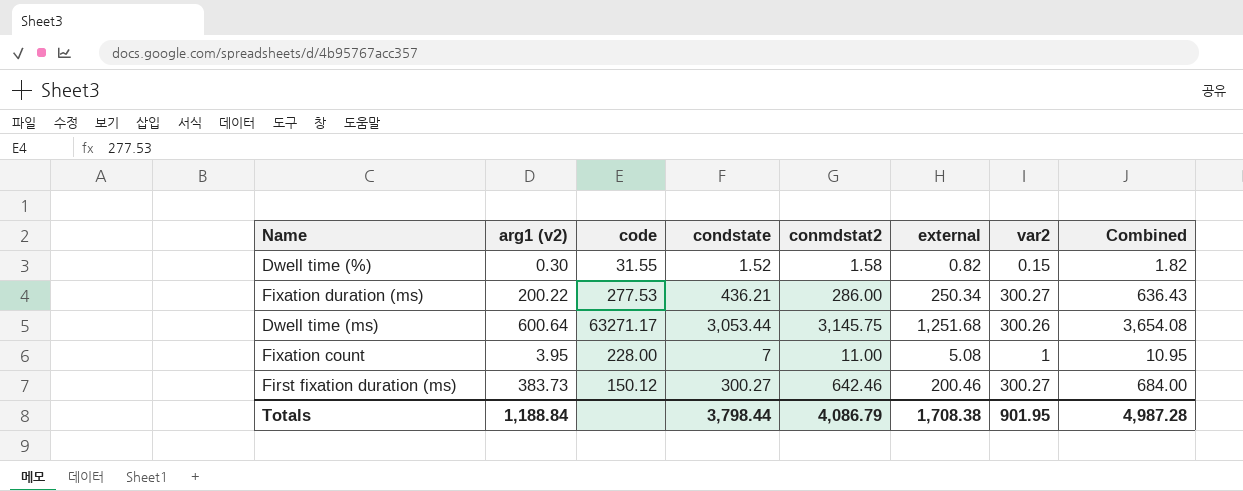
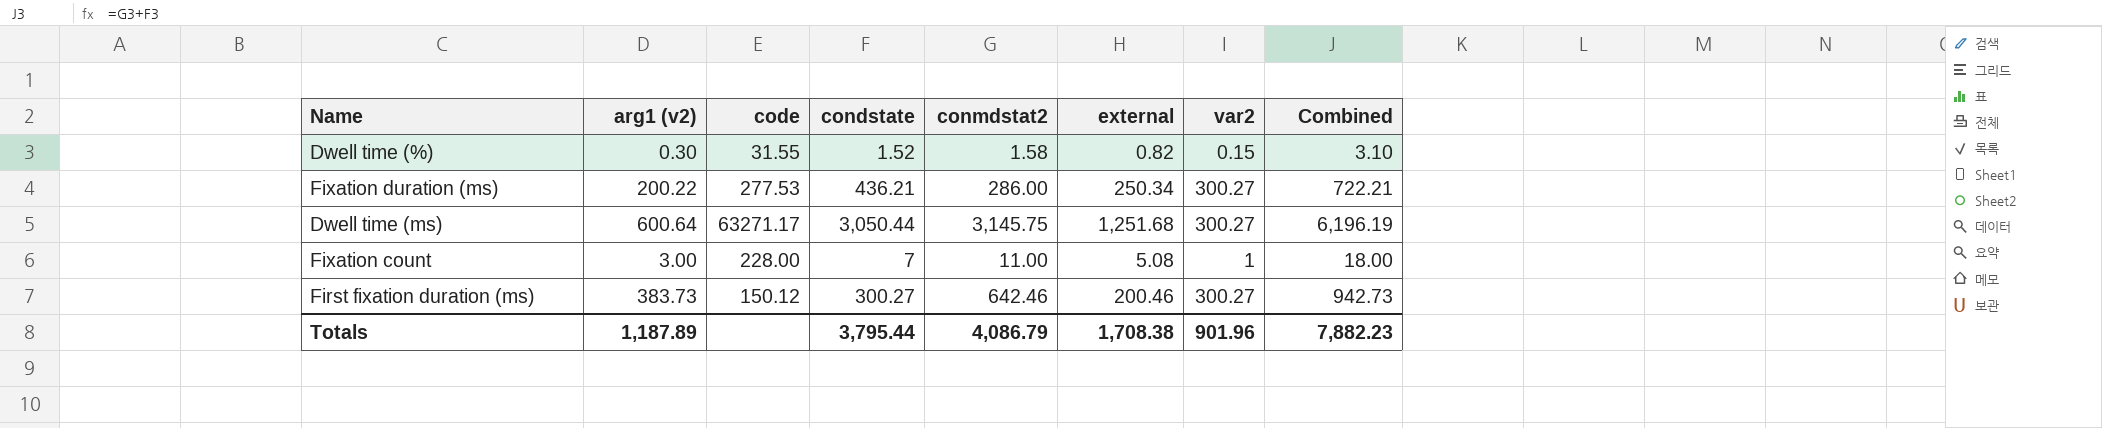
column Combined | formula: [arg1 (v2)] + [condstate] -> [condstate] + [conmdstat2]
Dwell time (ms) | condstate: 3,053.44 -> 3,050.44
Dwell time (ms) | var2: 300.26 -> 300.27
Fixation count | arg1 (v2): 3.95 -> 3.00
Totals | arg1 (v2): 1,188.84 -> 1,187.89
Totals | condstate: 3,798.44 -> 3,795.44
Totals | var2: 901.95 -> 901.96
Totals | Combined: 4,987.28 -> 7,882.23

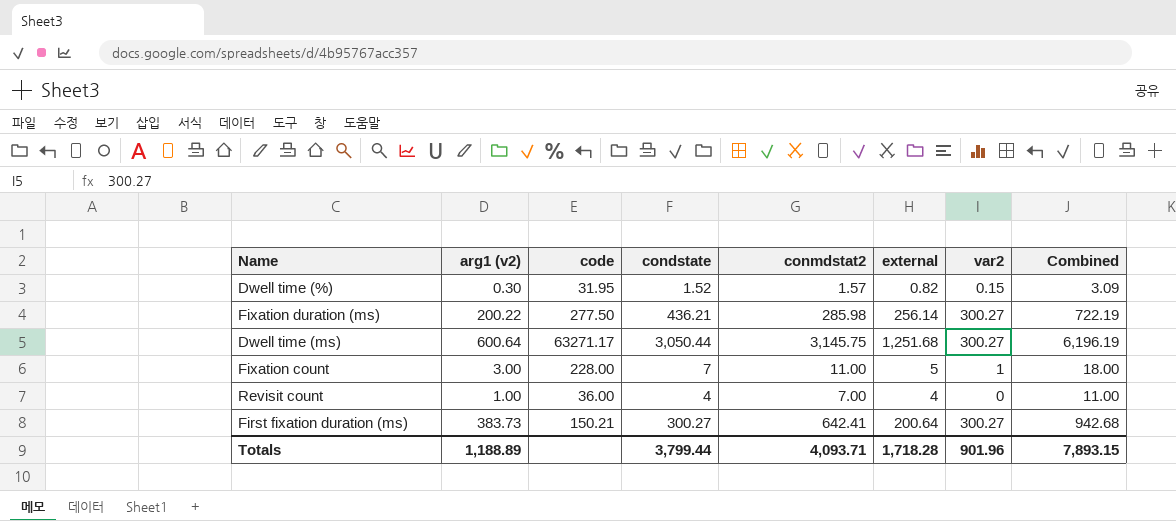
Dwell time (%) | code: 31.55 -> 31.95
Dwell time (%) | conmdstat2: 1.58 -> 1.57
Dwell time (%) | Combined: 3.10 -> 3.09
Fixation duration (ms) | code: 277.53 -> 277.50
Fixation duration (ms) | conmdstat2: 286.00 -> 285.98
Fixation duration (ms) | external: 250.34 -> 256.14
Fixation duration (ms) | Combined: 722.21 -> 722.19
Fixation count | external: 5.08 -> 5
row Revisit count: none -> 1.00 | 36.00 | 4 | 7.00 | 4 | 0 | 11.00
First fixation duration (ms) | code: 150.12 -> 150.21
First fixation duration (ms) | conmdstat2: 642.46 -> 642.41
First fixation duration (ms) | external: 200.46 -> 200.64
First fixation duration (ms) | Combined: 942.73 -> 942.68
Totals | arg1 (v2): 1,187.89 -> 1,188.89
Totals | condstate: 3,795.44 -> 3,799.44
Totals | conmdstat2: 4,086.79 -> 4,093.71
Totals | external: 1,708.38 -> 1,718.28
Totals | Combined: 7,882.23 -> 7,893.15

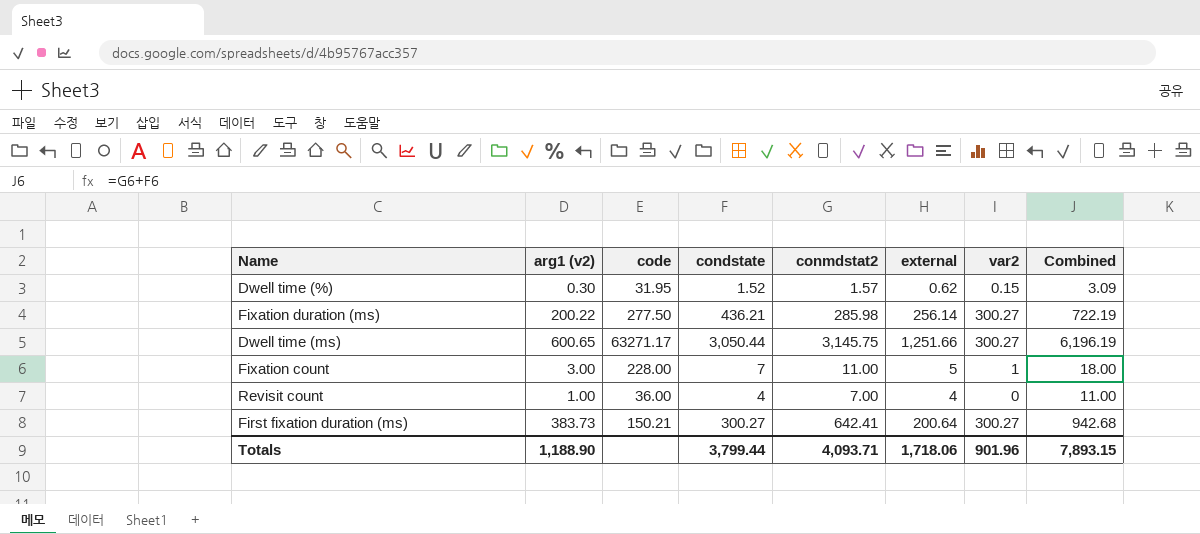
Dwell time (%) | external: 0.82 -> 0.62
Dwell time (ms) | arg1 (v2): 600.64 -> 600.65
Dwell time (ms) | external: 1,251.68 -> 1,251.66
Totals | arg1 (v2): 1,188.89 -> 1,188.90
Totals | external: 1,718.28 -> 1,718.06

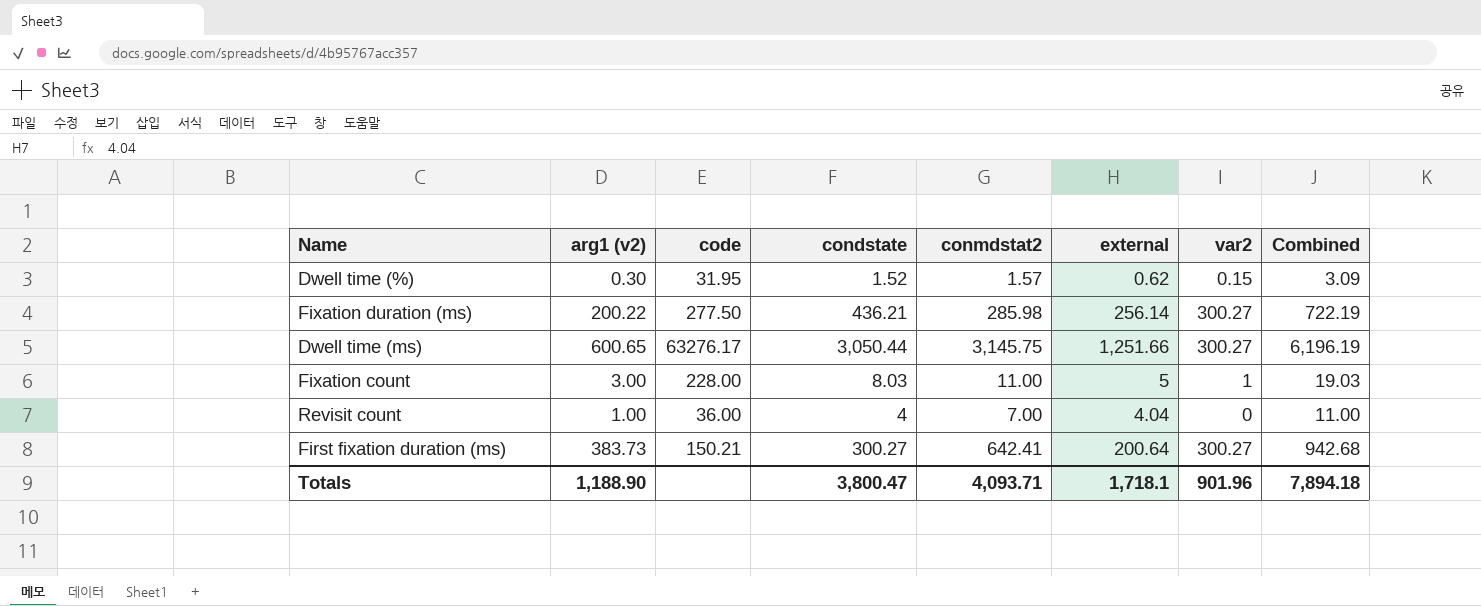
Dwell time (ms) | code: 63271.17 -> 63276.17
Fixation count | condstate: 7 -> 8.03
Fixation count | Combined: 18.00 -> 19.03
Revisit count | external: 4 -> 4.04
Totals | condstate: 3,799.44 -> 3,800.47
Totals | external: 1,718.06 -> 1,718.1
Totals | Combined: 7,893.15 -> 7,894.18

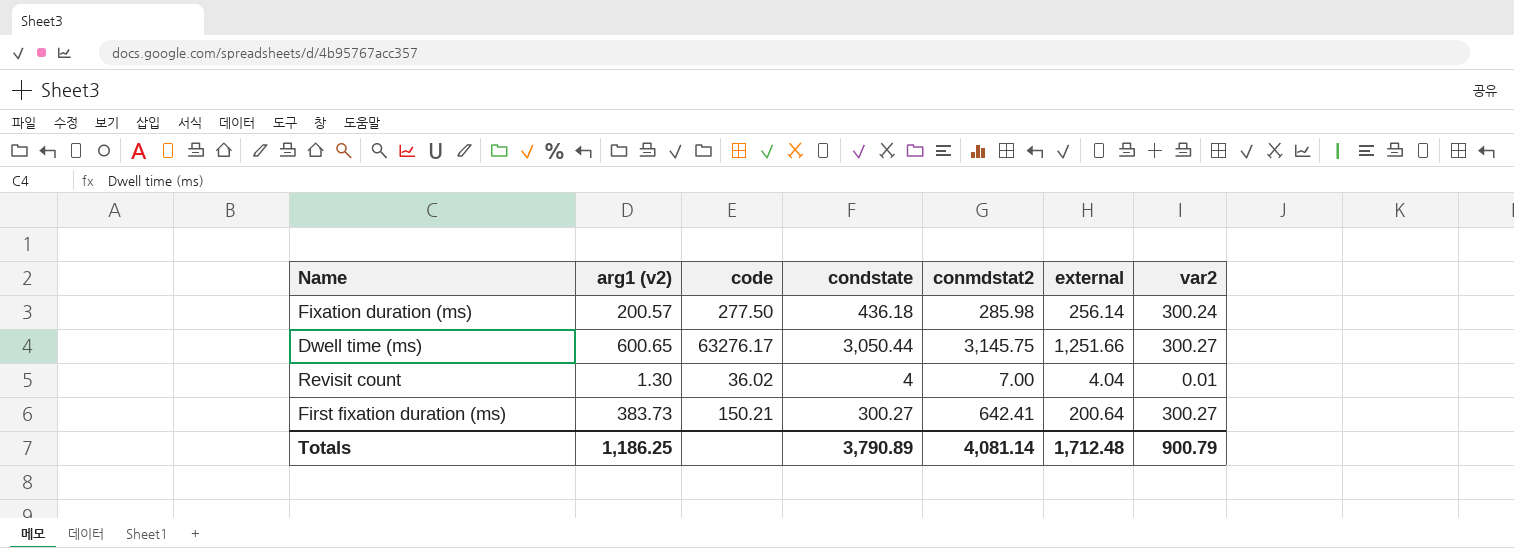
column Combined | formula: [condstate] + [conmdstat2] -> none
row Dwell time (%): 0.30 | 31.95 | 1.52 | 1.57 | 0.62 | 0.15 | 3.09 -> none
row Fixation count: 3.00 | 228.00 | 8.03 | 11.00 | 5 | 1 | 19.03 -> none
Fixation duration (ms) | arg1 (v2): 200.22 -> 200.57
Fixation duration (ms) | condstate: 436.21 -> 436.18
Fixation duration (ms) | var2: 300.27 -> 300.24
Revisit count | arg1 (v2): 1.00 -> 1.30
Revisit count | code: 36.00 -> 36.02
Revisit count | var2: 0 -> 0.01
Totals | arg1 (v2): 1,188.90 -> 1,186.25
Totals | condstate: 3,800.47 -> 3,790.89
Totals | conmdstat2: 4,093.71 -> 4,081.14
Totals | external: 1,718.1 -> 1,712.48
Totals | var2: 901.96 -> 900.79

